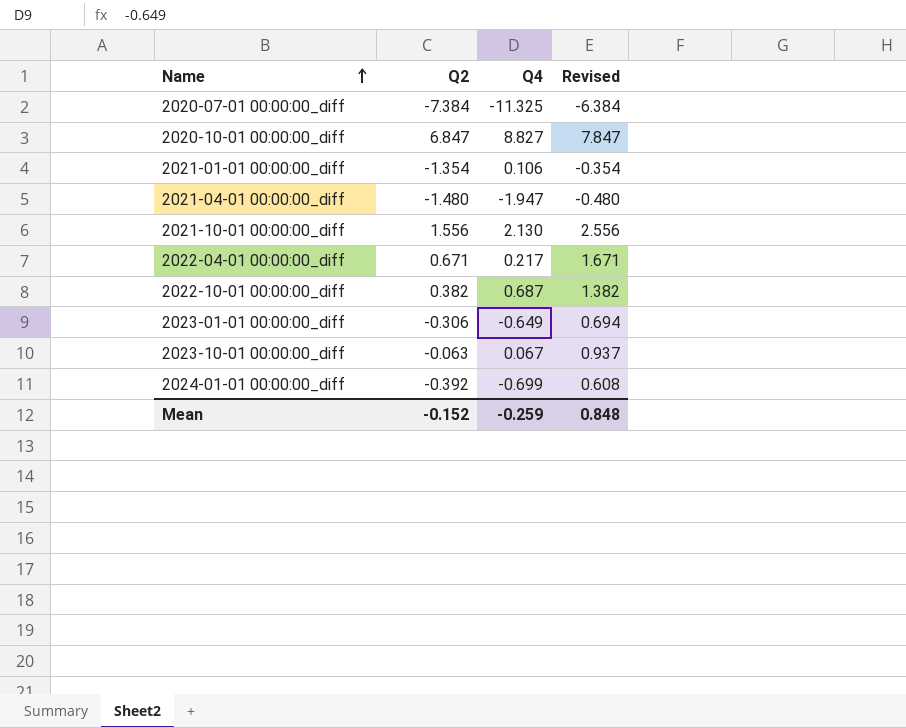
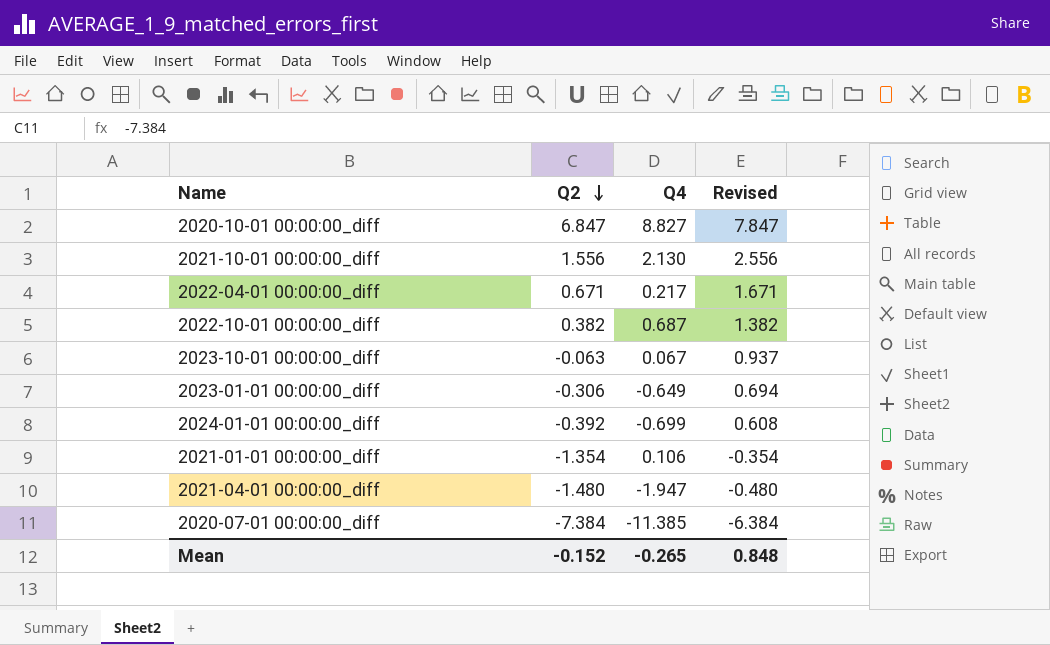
row order: Name ascending -> Q2 descending
2020-07-01 00:00:00_diff | Q4: -11.325 -> -11.385
Mean | Q4: -0.259 -> -0.265

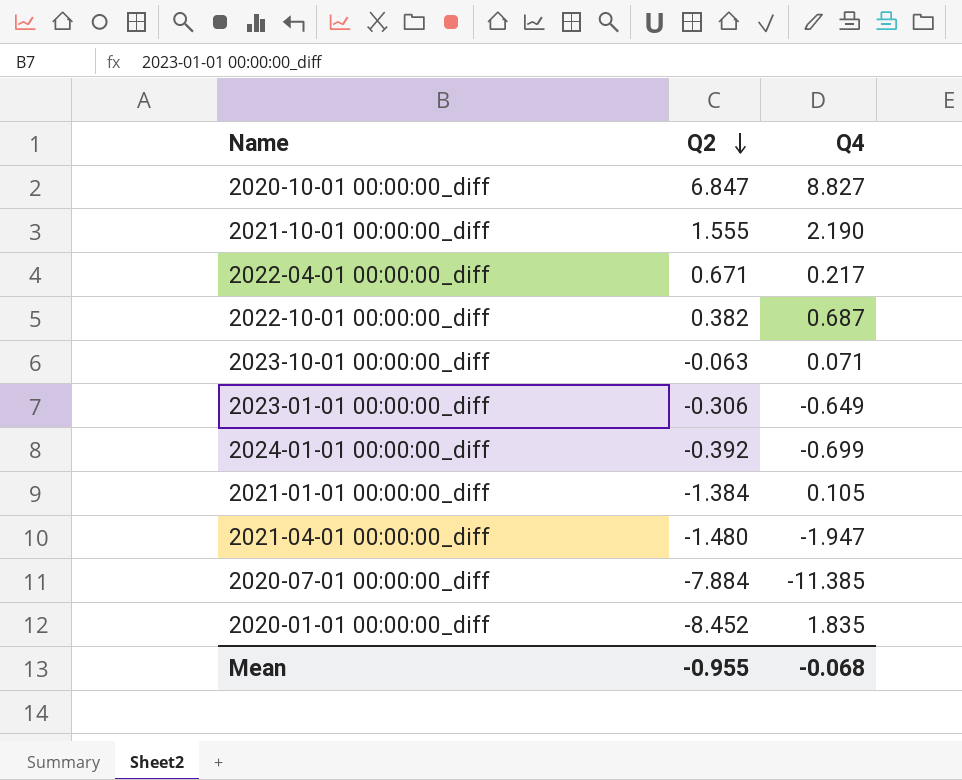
column Revised | formula: [Q2] + 1 -> none
2021-10-01 00:00:00_diff | Q2: 1.556 -> 1.555
2021-10-01 00:00:00_diff | Q4: 2.130 -> 2.190
2023-10-01 00:00:00_diff | Q4: 0.067 -> 0.071
2021-01-01 00:00:00_diff | Q2: -1.354 -> -1.384
2021-01-01 00:00:00_diff | Q4: 0.106 -> 0.105
2020-07-01 00:00:00_diff | Q2: -7.384 -> -7.884
row 2020-01-01 00:00:00_diff: none -> -8.452 | 1.835
Mean | Q2: -0.152 -> -0.955
Mean | Q4: -0.265 -> -0.068

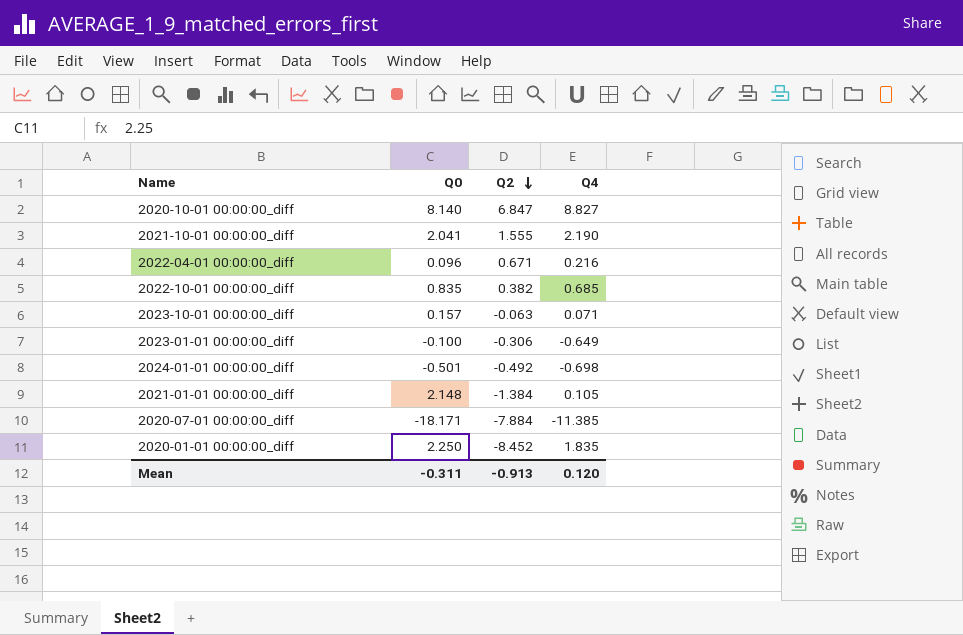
column Q0 | position: none -> 2
row 2021-04-01 00:00:00_diff: -1.480 | -1.947 -> none
2022-04-01 00:00:00_diff | Q4: 0.217 -> 0.216
2022-10-01 00:00:00_diff | Q4: 0.687 -> 0.685
2024-01-01 00:00:00_diff | Q2: -0.392 -> -0.492
2024-01-01 00:00:00_diff | Q4: -0.699 -> -0.698
Mean | Q2: -0.955 -> -0.913
Mean | Q4: -0.068 -> 0.120

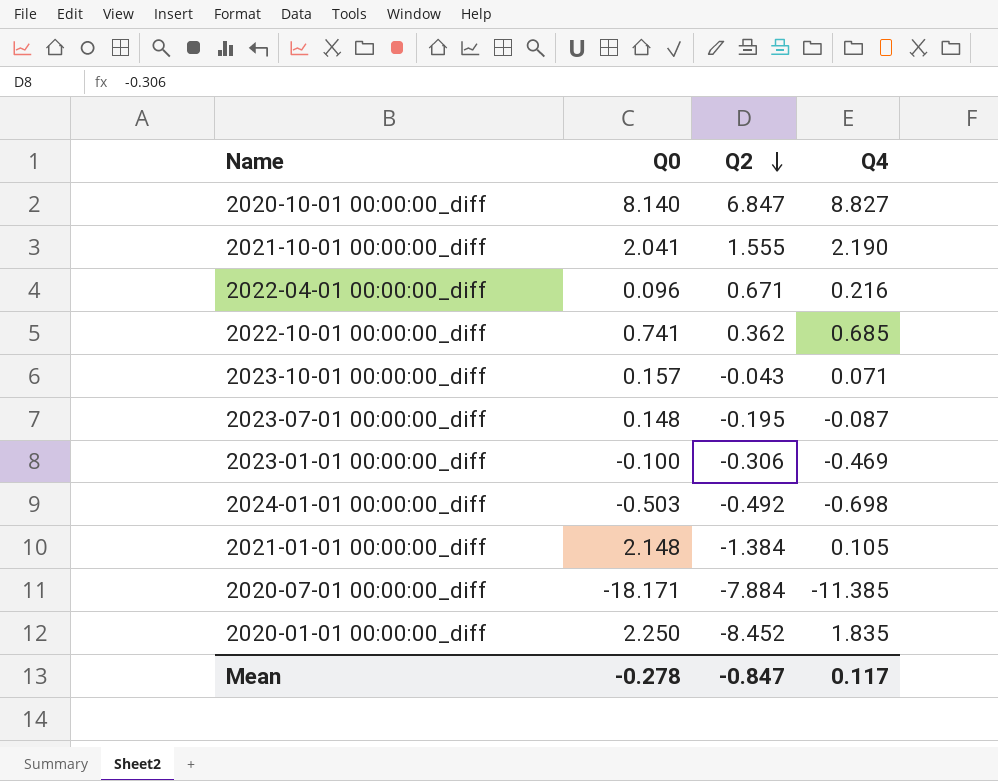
2022-10-01 00:00:00_diff | Q0: 0.835 -> 0.741
2022-10-01 00:00:00_diff | Q2: 0.382 -> 0.362
2023-10-01 00:00:00_diff | Q2: -0.063 -> -0.043
row 2023-07-01 00:00:00_diff: none -> 0.148 | -0.195 | -0.087
2023-01-01 00:00:00_diff | Q4: -0.649 -> -0.469
2024-01-01 00:00:00_diff | Q0: -0.501 -> -0.503
Mean | Q0: -0.311 -> -0.278
Mean | Q2: -0.913 -> -0.847
Mean | Q4: 0.120 -> 0.117

